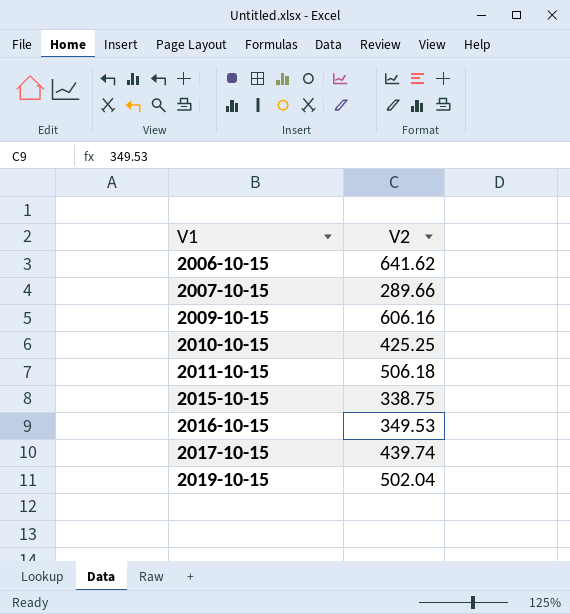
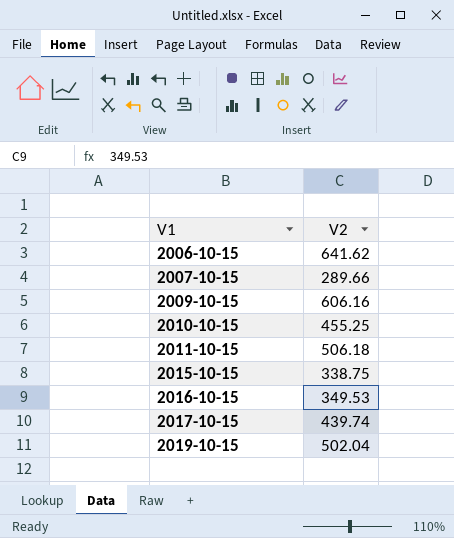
2010-10-15 | V2: 425.25 -> 455.25

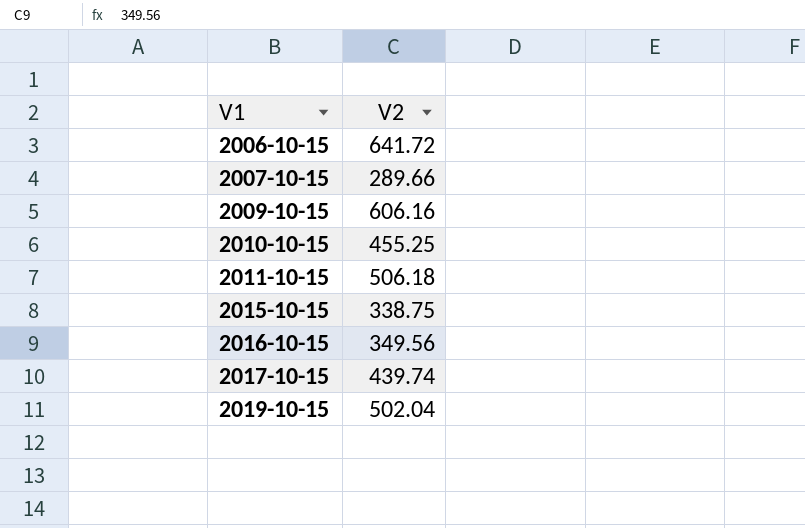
2006-10-15 | V2: 641.62 -> 641.72
2016-10-15 | V2: 349.53 -> 349.56

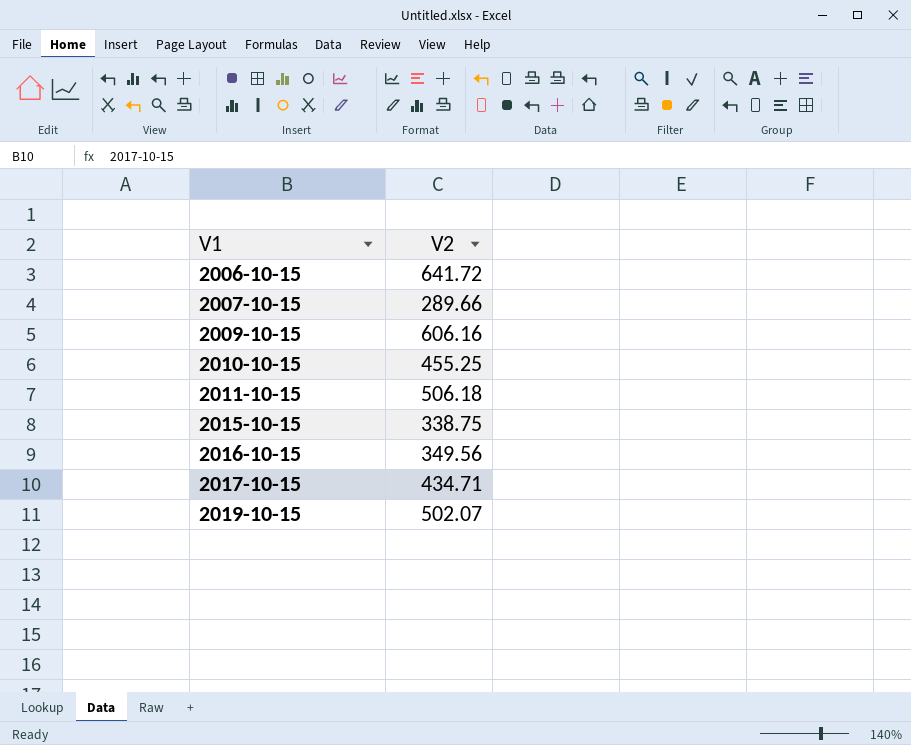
2017-10-15 | V2: 439.74 -> 434.71
2019-10-15 | V2: 502.04 -> 502.07

